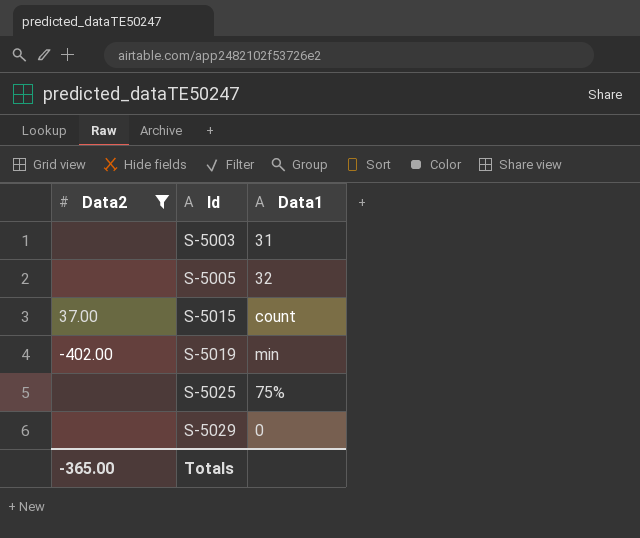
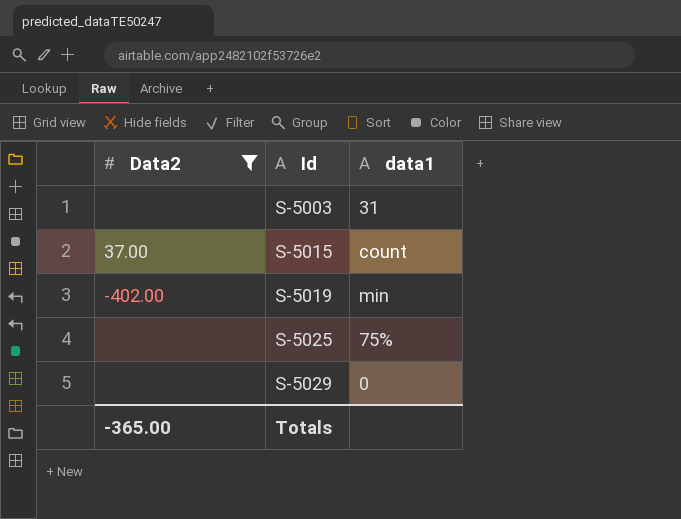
column name: Data1 -> data1
row S-5005: none | 32 -> none

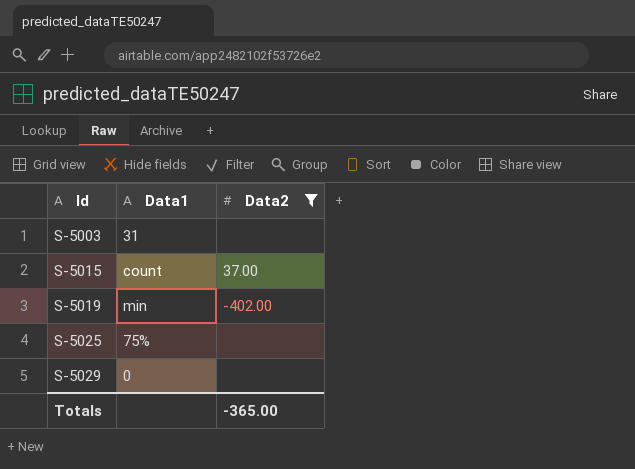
column name: data1 -> Data1
column Data2 | position: 1 -> 3

